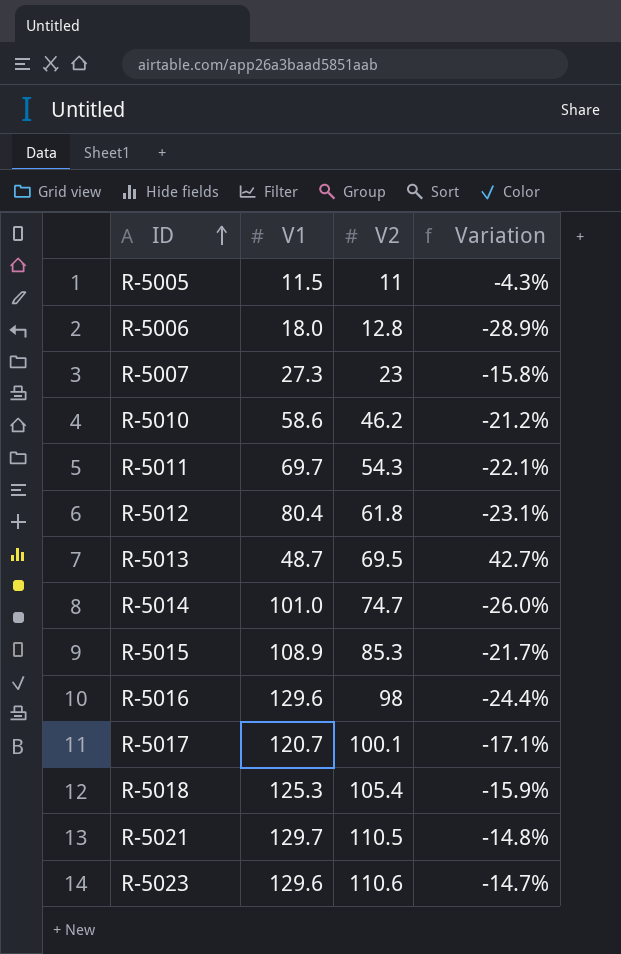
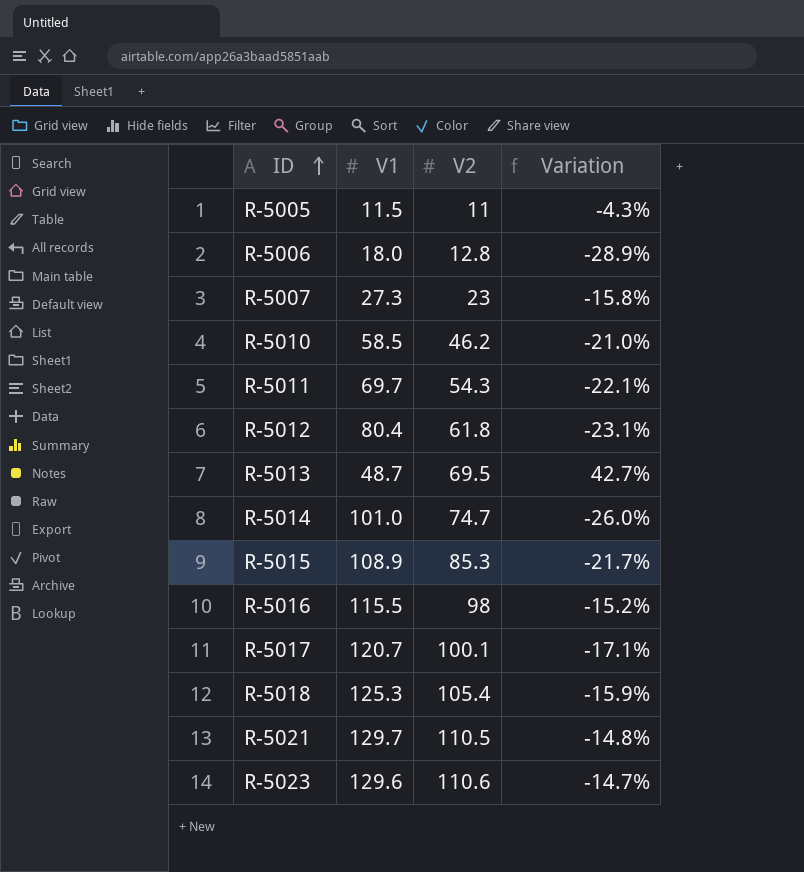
R-5010 | V1: 58.6 -> 58.5
R-5010 | Variation: -21.2% -> -21.0%
R-5016 | V1: 129.6 -> 115.5
R-5016 | Variation: -24.4% -> -15.2%

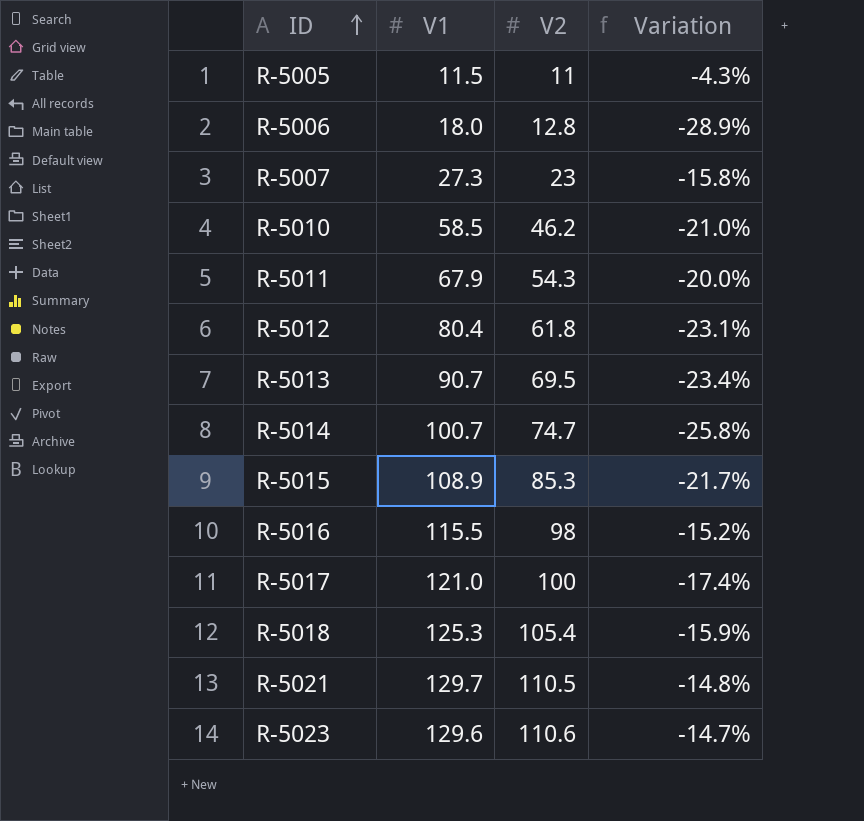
R-5011 | V1: 69.7 -> 67.9
R-5011 | Variation: -22.1% -> -20.0%
R-5013 | V1: 48.7 -> 90.7
R-5013 | Variation: 42.7% -> -23.4%
R-5014 | V1: 101.0 -> 100.7
R-5014 | Variation: -26.0% -> -25.8%
R-5017 | V1: 120.7 -> 121.0
R-5017 | V2: 100.1 -> 100
R-5017 | Variation: -17.1% -> -17.4%

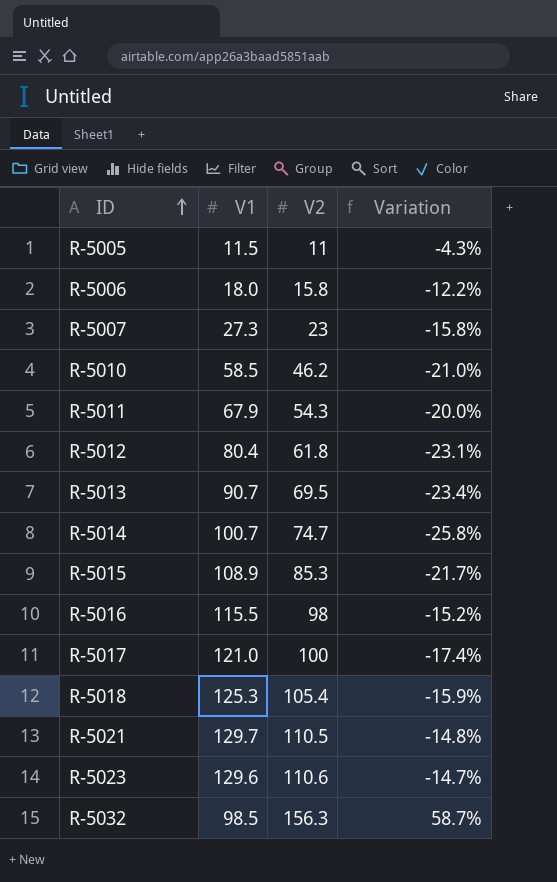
R-5006 | V2: 12.8 -> 15.8
R-5006 | Variation: -28.9% -> -12.2%
row R-5032: none -> 98.5 | 156.3 | 58.7%

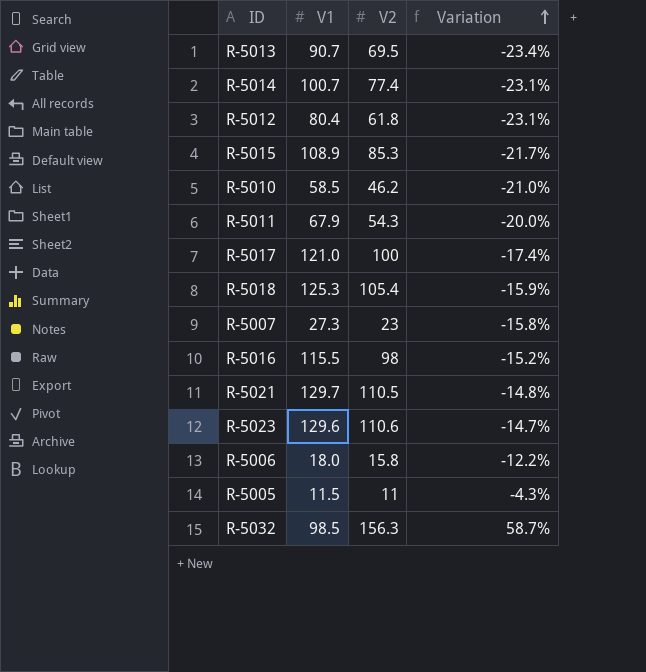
row order: ID ascending -> Variation ascending
R-5014 | V2: 74.7 -> 77.4
R-5014 | Variation: -25.8% -> -23.1%

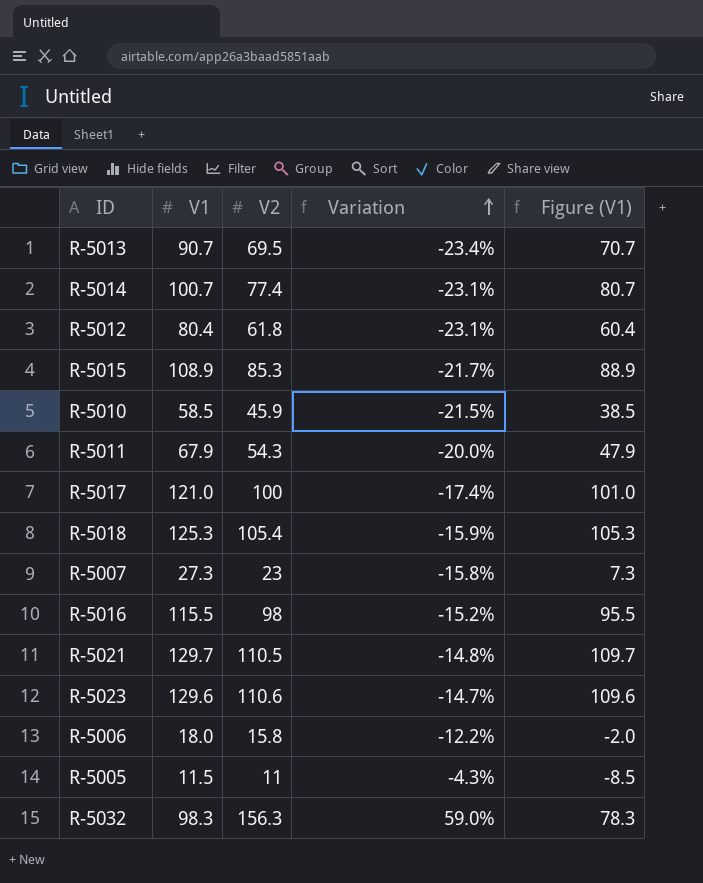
column Figure (V1) | formula: none -> [V1] - 20
R-5010 | V2: 46.2 -> 45.9
R-5010 | Variation: -21.0% -> -21.5%
R-5032 | V1: 98.5 -> 98.3
R-5032 | Variation: 58.7% -> 59.0%

